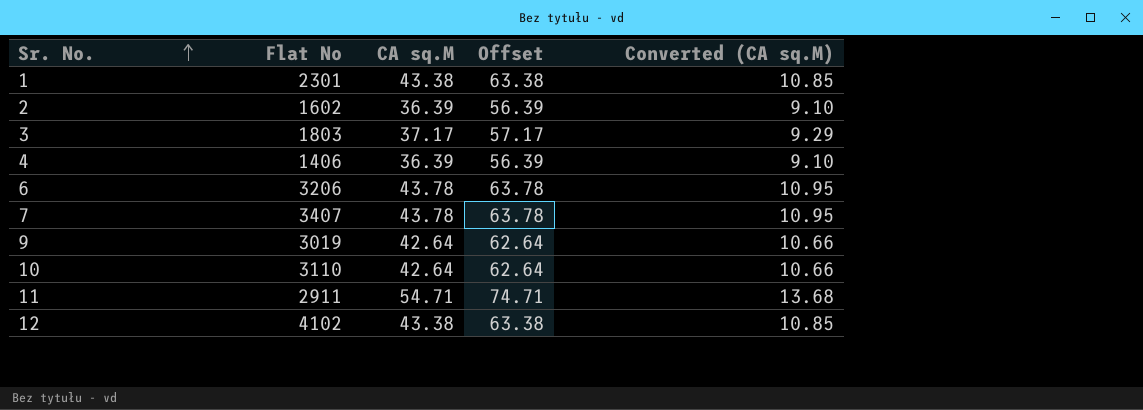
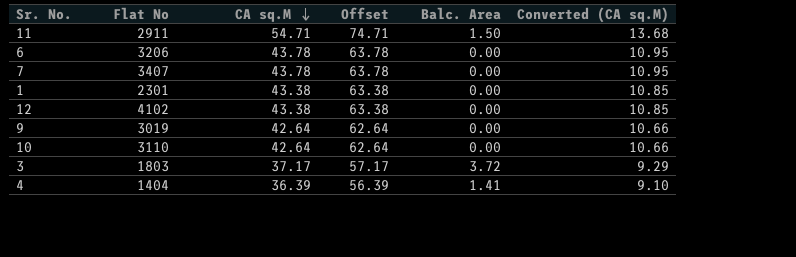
row order: Sr. No. ascending -> CA sq.M descending
column Balc. Area | position: none -> 5
row 2: 1602 | 36.39 | 56.39 | 9.10 -> none
4 | Flat No: 1406 -> 1404

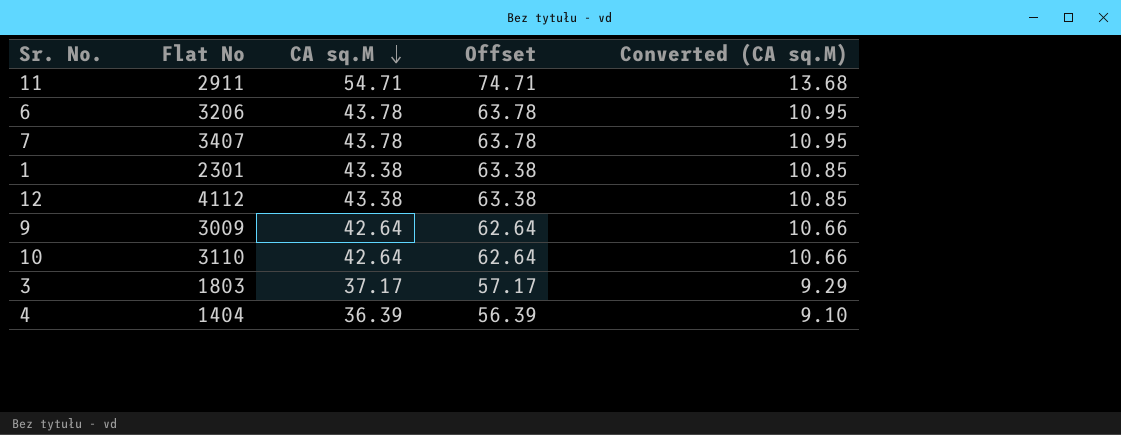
column Balc. Area | position: 5 -> none
12 | Flat No: 4102 -> 4112
9 | Flat No: 3019 -> 3009

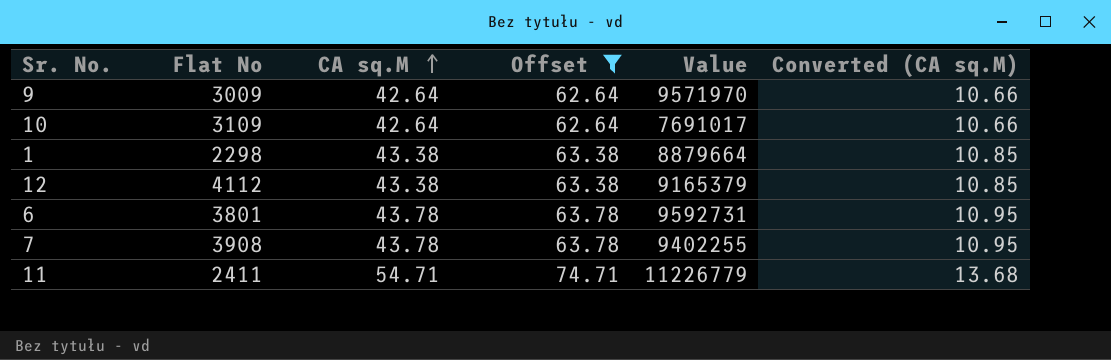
filter: none -> Offset >= 62.64
row order: CA sq.M descending -> CA sq.M ascending
column Value | position: none -> 5
10 | Flat No: 3110 -> 3109
1 | Flat No: 2301 -> 2298
6 | Flat No: 3206 -> 3801
7 | Flat No: 3407 -> 3908
11 | Flat No: 2911 -> 2411

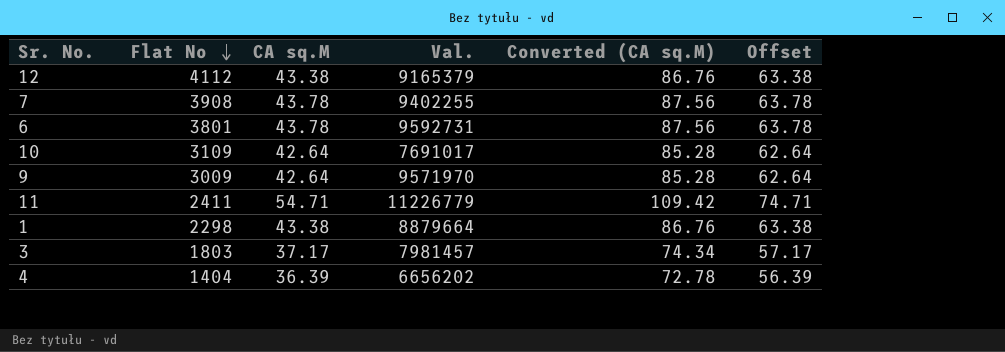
filter: Offset >= 62.64 -> none
row order: CA sq.M ascending -> Flat No descending
column name: Value -> Val.
column Converted (CA sq.M) | formula: [CA sq.M] * 0.25 -> [CA sq.M] * 2
column Offset | position: 4 -> 6

